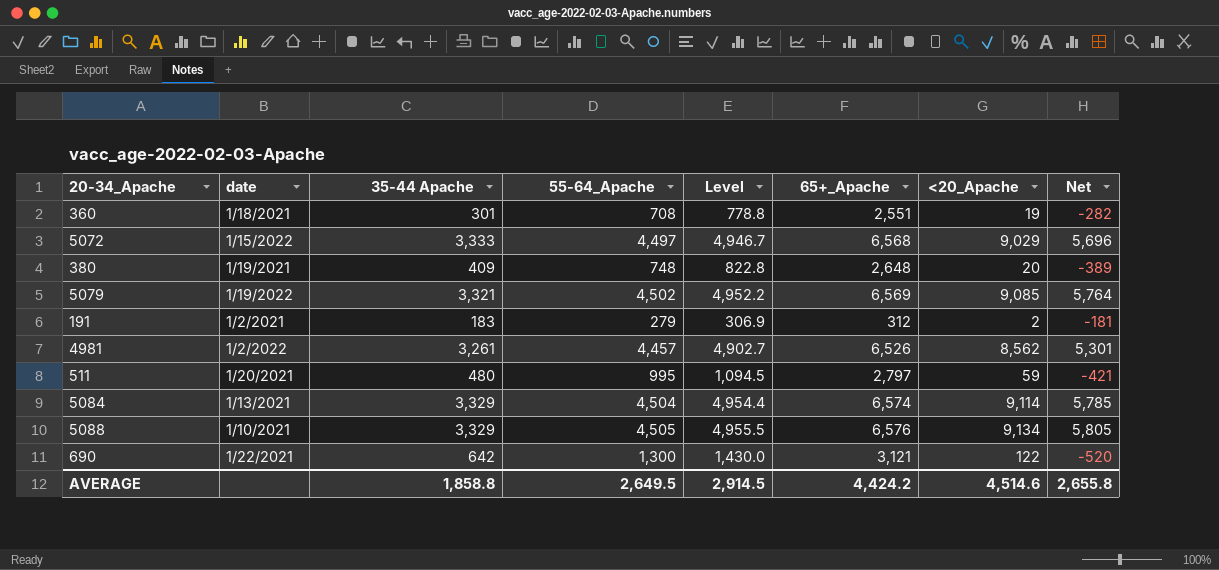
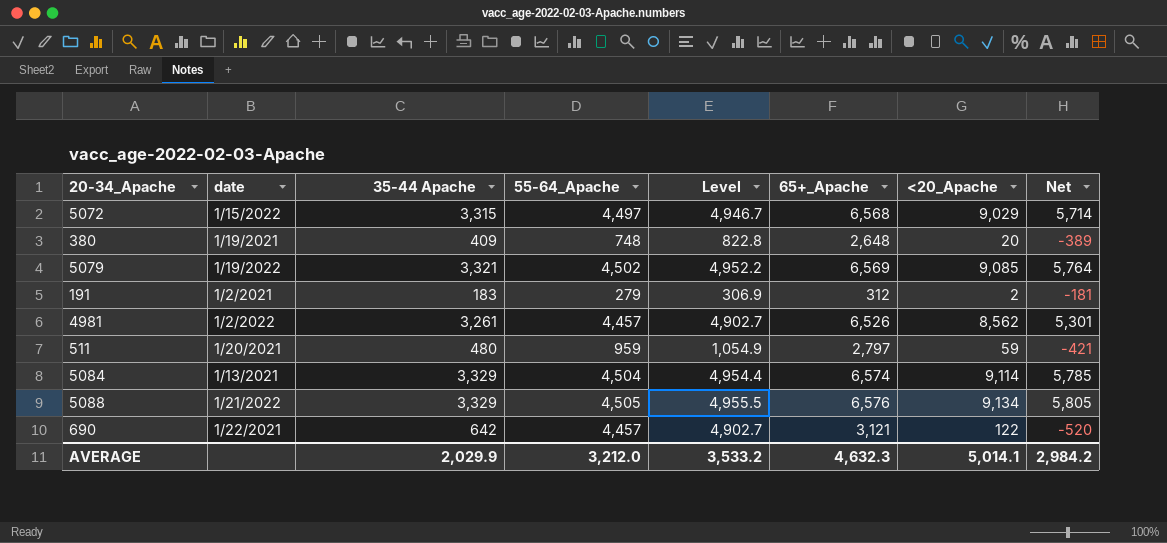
row 360: 1/18/2021 | 301 | 708 | 778.8 | 2,551 | 19 | -282 -> none
5072 | 35-44 Apache: 3,333 -> 3,315
5072 | Net: 5,696 -> 5,714
511 | 55-64_Apache: 995 -> 959
511 | Level: 1,094.5 -> 1,054.9
5088 | date: 1/10/2021 -> 1/21/2022
690 | 55-64_Apache: 1,300 -> 4,457
690 | Level: 1,430.0 -> 4,902.7
AVERAGE | 35-44 Apache: 1,858.8 -> 2,029.9
AVERAGE | 55-64_Apache: 2,649.5 -> 3,212.0
AVERAGE | Level: 2,914.5 -> 3,533.2
AVERAGE | 65+_Apache: 4,424.2 -> 4,632.3
AVERAGE | <20_Apache: 4,514.6 -> 5,014.1
AVERAGE | Net: 2,655.8 -> 2,984.2

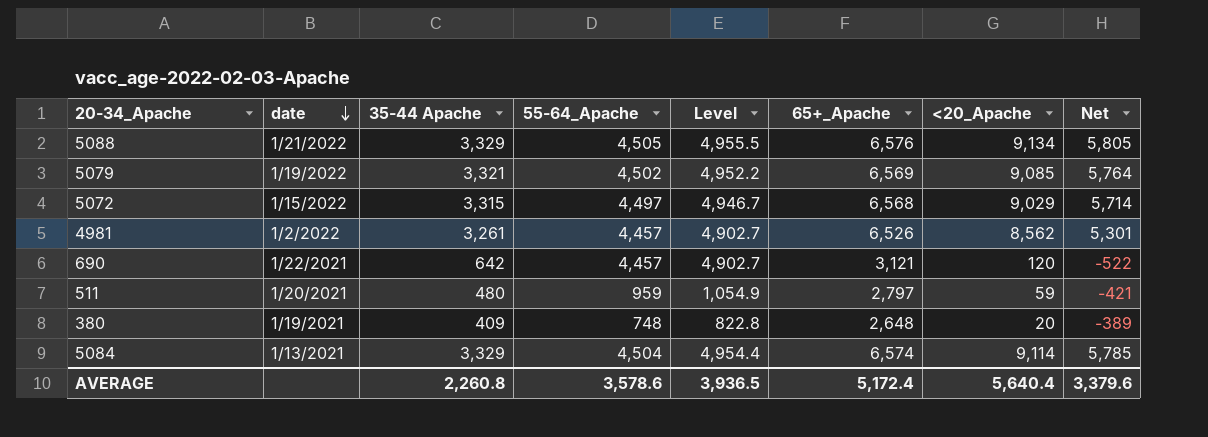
row order: none -> date descending
row 191: 1/2/2021 | 183 | 279 | 306.9 | 312 | 2 | -181 -> none
690 | <20_Apache: 122 -> 120
690 | Net: -520 -> -522
AVERAGE | 35-44 Apache: 2,029.9 -> 2,260.8
AVERAGE | 55-64_Apache: 3,212.0 -> 3,578.6
AVERAGE | Level: 3,533.2 -> 3,936.5
AVERAGE | 65+_Apache: 4,632.3 -> 5,172.4
AVERAGE | <20_Apache: 5,014.1 -> 5,640.4
AVERAGE | Net: 2,984.2 -> 3,379.6

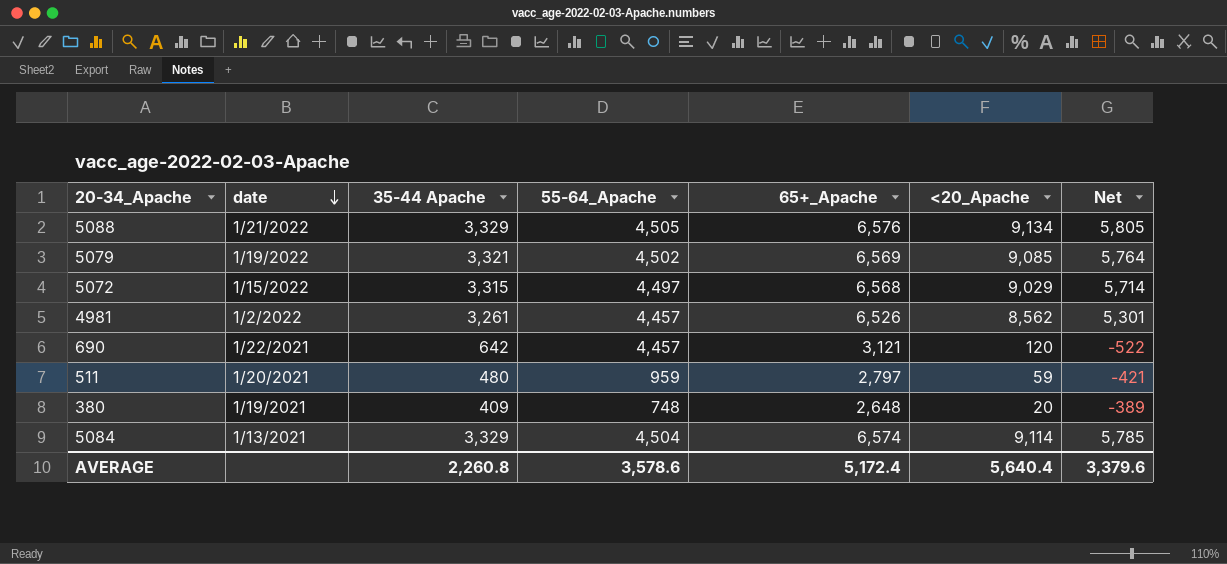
column Level | formula: [55-64_Apache] * 1.1 -> none

